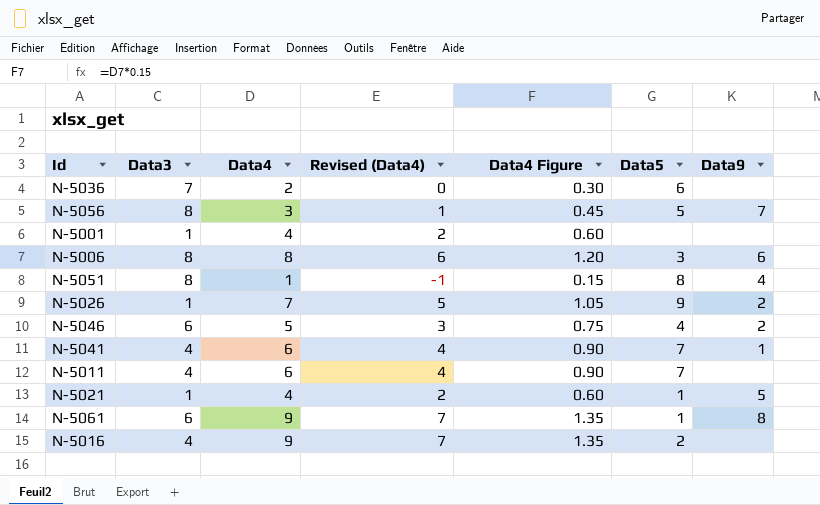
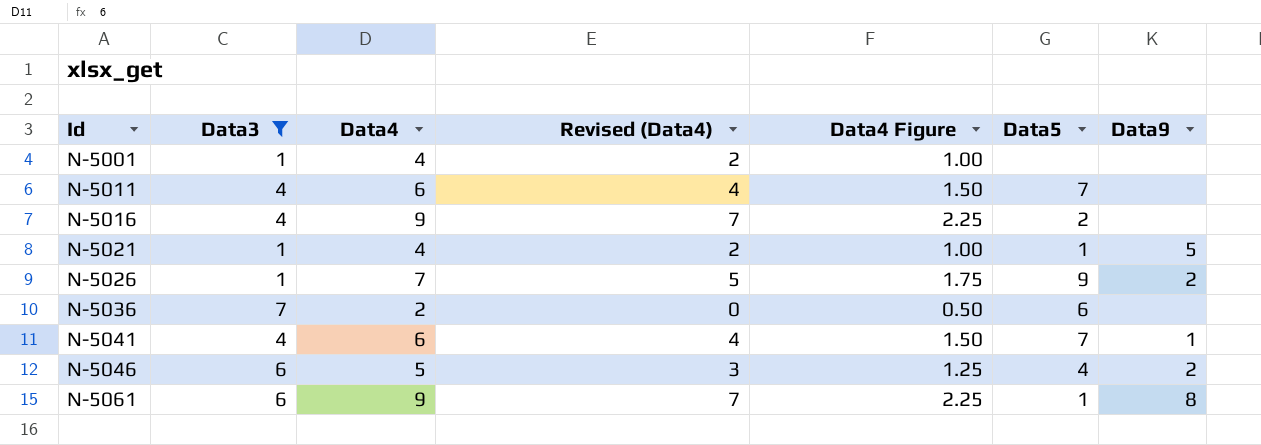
filter: none -> Data3 != 8
row order: none -> Id ascending
column Data4 Figure | formula: [Data4] * 0.15 -> [Data4] * 0.25

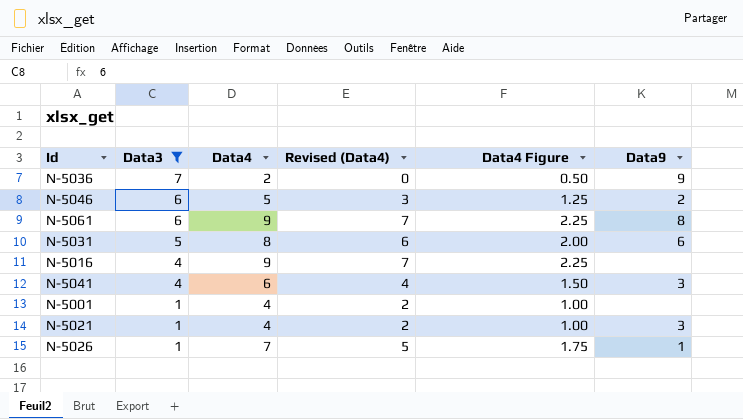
row order: Id ascending -> Data3 descending
column Data5 | position: 6 -> none
row N-5011: 4 | 6 | 4 | 1.50 | 7 | none -> none
N-5036 | Data9: none -> 9
row N-5031: none -> 5 | 8 | 6 | 2.00 | 6
N-5041 | Data9: 1 -> 3
N-5021 | Data9: 5 -> 3
N-5026 | Data9: 2 -> 1

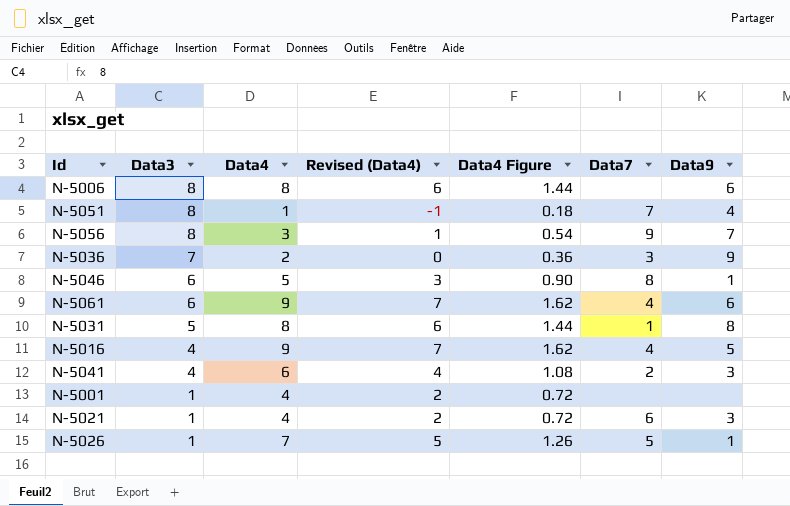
filter: Data3 != 8 -> none
column Data4 Figure | formula: [Data4] * 0.25 -> [Data4] * 0.18
column Data7 | position: none -> 6
N-5046 | Data9: 2 -> 1
N-5061 | Data9: 8 -> 6
N-5031 | Data9: 6 -> 8
N-5016 | Data9: none -> 5

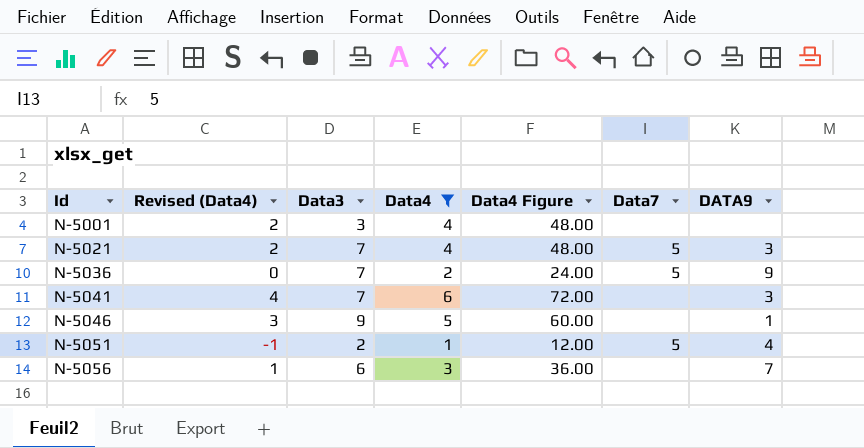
filter: none -> Data4 <= 6
row order: Data3 descending -> Id ascending
column Revised (Data4) | position: 4 -> 2
column Data4 Figure | formula: [Data4] * 0.18 -> [Data4] * 12
column name: Data9 -> DATA9
N-5001 | Data3: 1 -> 3
N-5021 | Data3: 1 -> 7
N-5021 | Data7: 6 -> 5
N-5036 | Data7: 3 -> 5
N-5041 | Data3: 4 -> 7
N-5041 | Data7: 2 -> none
N-5046 | Data3: 6 -> 9
N-5046 | Data7: 8 -> none
N-5051 | Data3: 8 -> 2
N-5051 | Data7: 7 -> 5
N-5056 | Data3: 8 -> 6
N-5056 | Data7: 9 -> none

